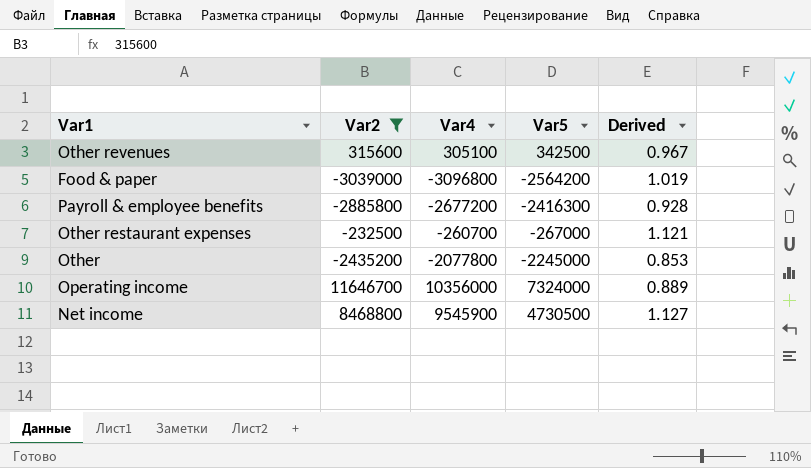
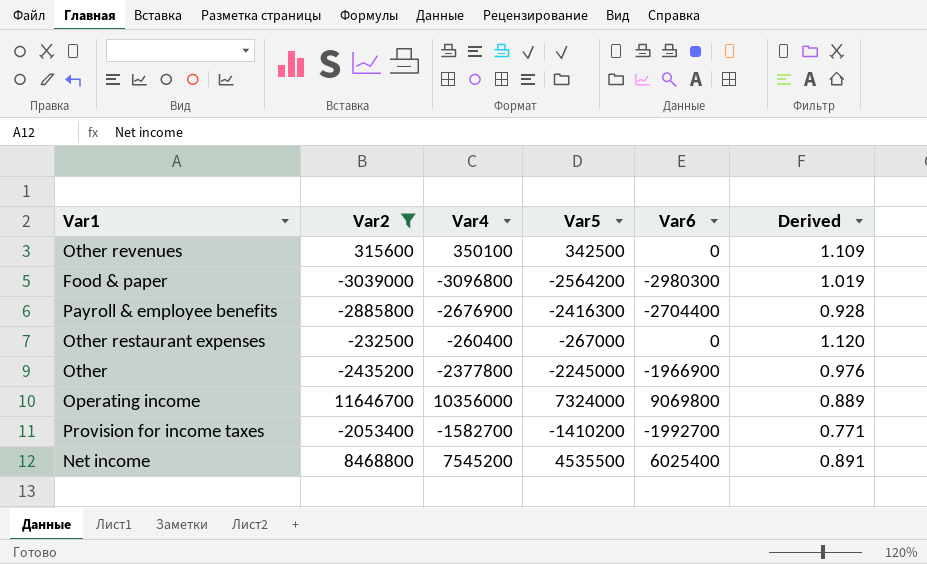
column Var6 | position: none -> 5
Other revenues | Var4: 305100 -> 350100
Other revenues | Derived: 0.967 -> 1.109
Payroll & employee benefits | Var4: -2677200 -> -2676900
Other restaurant expenses | Var4: -260700 -> -260400
Other restaurant expenses | Derived: 1.121 -> 1.120
Other | Var4: -2077800 -> -2377800
Other | Derived: 0.853 -> 0.976
row Provision for income taxes: none -> -2053400 | -1582700 | -1410200 | -1992700 | 0.771
Net income | Var4: 9545900 -> 7545200
Net income | Var5: 4730500 -> 4535500
Net income | Derived: 1.127 -> 0.891

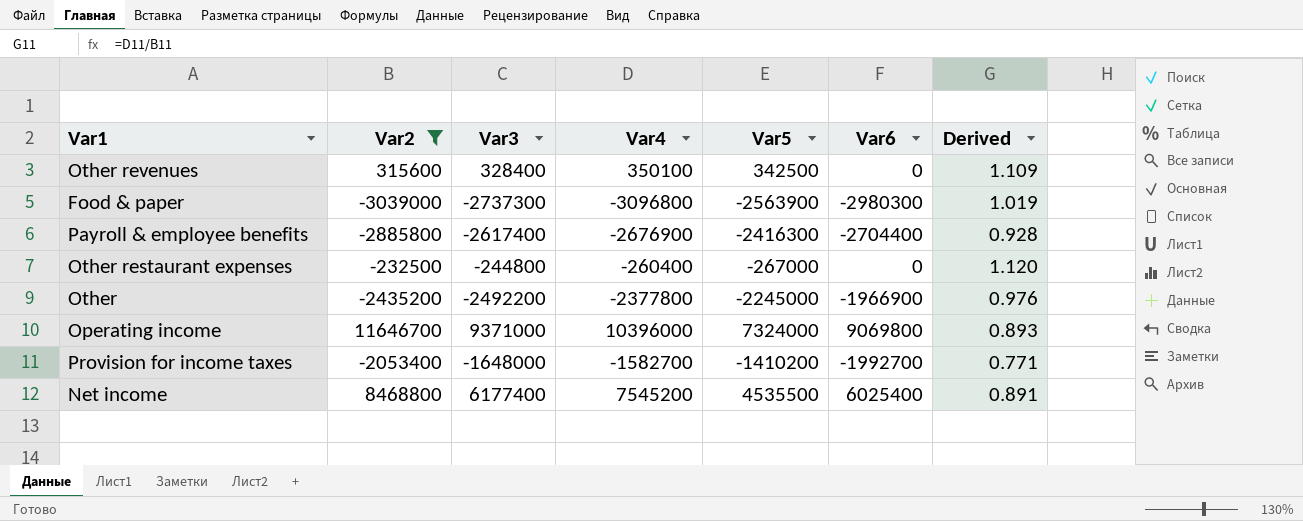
column Var3 | position: none -> 3
Food & paper | Var5: -2564200 -> -2563900
Operating income | Var4: 10356000 -> 10396000
Operating income | Derived: 0.889 -> 0.893

